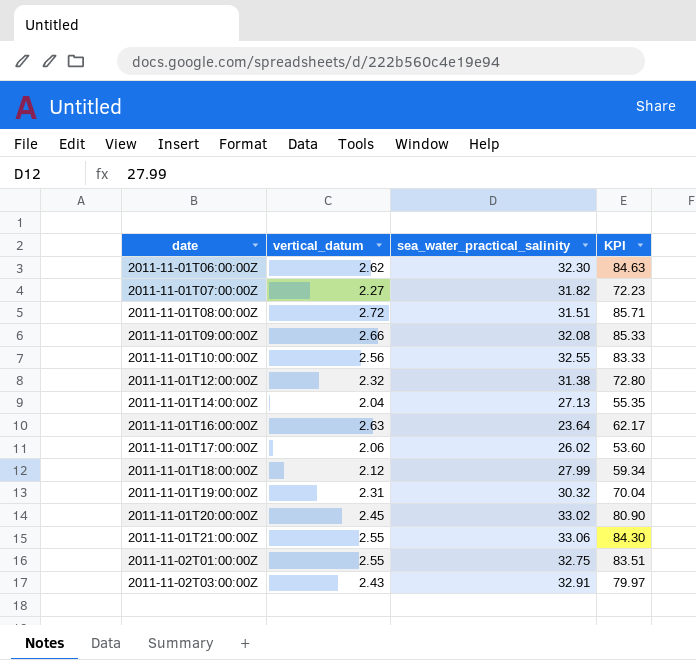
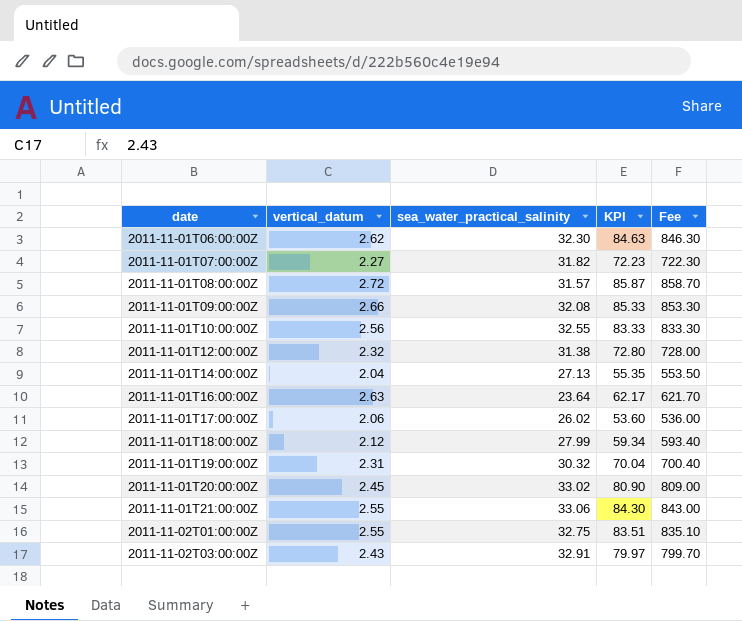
column Fee | formula: none -> [KPI] * 10
2011-11-01T08:00:00Z | sea_water_practical_salinity: 31.51 -> 31.57
2011-11-01T08:00:00Z | KPI: 85.71 -> 85.87

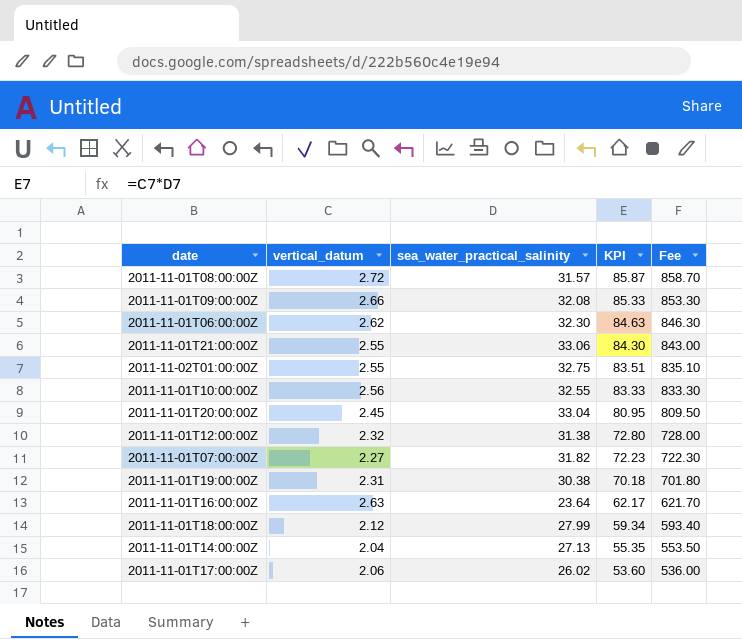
row order: date ascending -> KPI descending
row 2011-11-02T03:00:00Z: 2.43 | 32.91 | 79.97 | 799.70 -> none
2011-11-01T20:00:00Z | sea_water_practical_salinity: 33.02 -> 33.04
2011-11-01T20:00:00Z | KPI: 80.90 -> 80.95
2011-11-01T20:00:00Z | Fee: 809.00 -> 809.50
2011-11-01T19:00:00Z | sea_water_practical_salinity: 30.32 -> 30.38
2011-11-01T19:00:00Z | KPI: 70.04 -> 70.18
2011-11-01T19:00:00Z | Fee: 700.40 -> 701.80

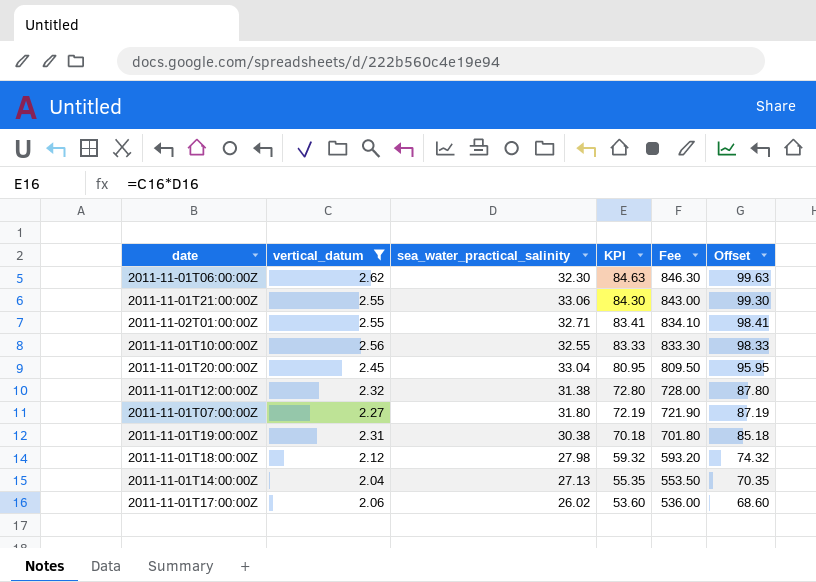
filter: none -> vertical_datum <= 2.62
column Offset | formula: none -> [KPI] + 15
2011-11-02T01:00:00Z | sea_water_practical_salinity: 32.75 -> 32.71
2011-11-02T01:00:00Z | KPI: 83.51 -> 83.41
2011-11-02T01:00:00Z | Fee: 835.10 -> 834.10
2011-11-01T07:00:00Z | sea_water_practical_salinity: 31.82 -> 31.80
2011-11-01T07:00:00Z | KPI: 72.23 -> 72.19
2011-11-01T07:00:00Z | Fee: 722.30 -> 721.90
2011-11-01T18:00:00Z | sea_water_practical_salinity: 27.99 -> 27.98
2011-11-01T18:00:00Z | KPI: 59.34 -> 59.32
2011-11-01T18:00:00Z | Fee: 593.40 -> 593.20

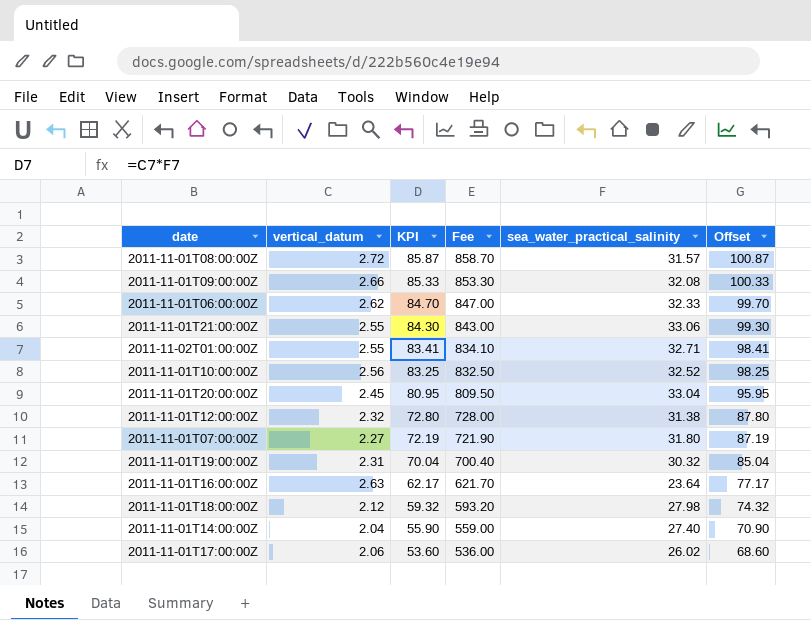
filter: vertical_datum <= 2.62 -> none
column sea_water_practical_salinity | position: 3 -> 5
2011-11-01T06:00:00Z | KPI: 84.63 -> 84.70
2011-11-01T06:00:00Z | Fee: 846.30 -> 847.00
2011-11-01T06:00:00Z | sea_water_practical_salinity: 32.30 -> 32.33
2011-11-01T06:00:00Z | Offset: 99.63 -> 99.70
2011-11-01T10:00:00Z | KPI: 83.33 -> 83.25
2011-11-01T10:00:00Z | Fee: 833.30 -> 832.50
2011-11-01T10:00:00Z | sea_water_practical_salinity: 32.55 -> 32.52
2011-11-01T10:00:00Z | Offset: 98.33 -> 98.25
2011-11-01T19:00:00Z | KPI: 70.18 -> 70.04
2011-11-01T19:00:00Z | Fee: 701.80 -> 700.40
2011-11-01T19:00:00Z | sea_water_practical_salinity: 30.38 -> 30.32
2011-11-01T19:00:00Z | Offset: 85.18 -> 85.04
2011-11-01T14:00:00Z | KPI: 55.35 -> 55.90
2011-11-01T14:00:00Z | Fee: 553.50 -> 559.00
2011-11-01T14:00:00Z | sea_water_practical_salinity: 27.13 -> 27.40
2011-11-01T14:00:00Z | Offset: 70.35 -> 70.90

